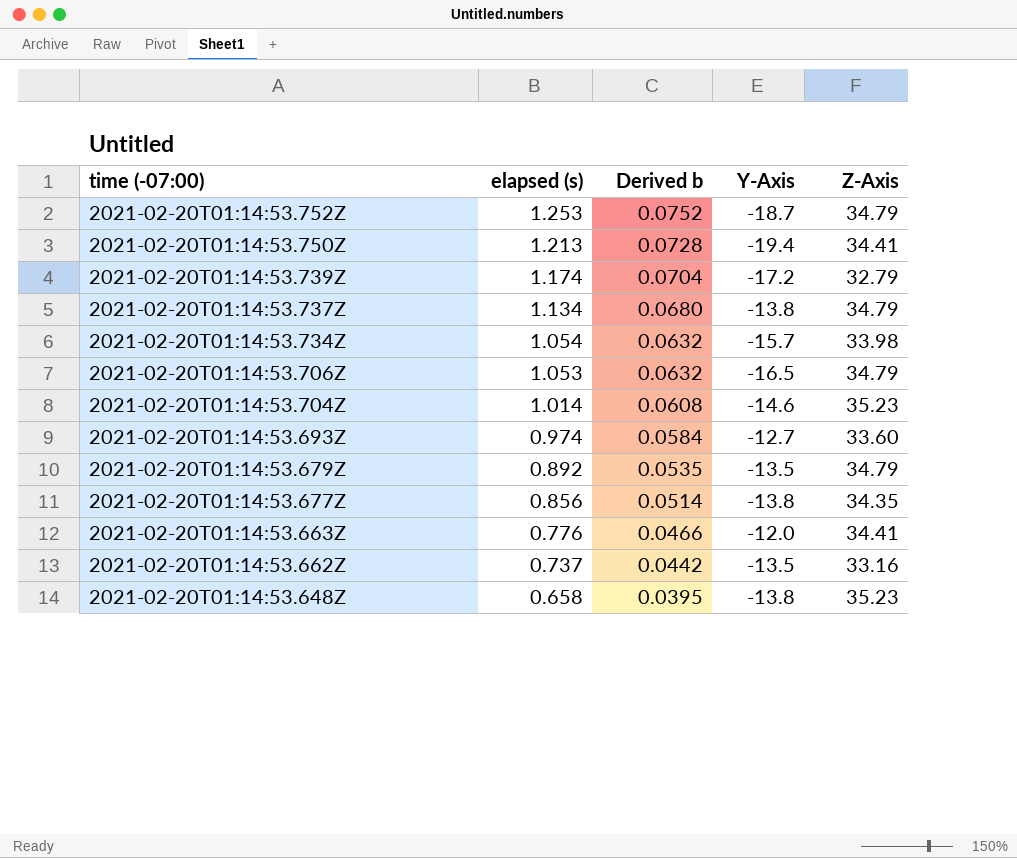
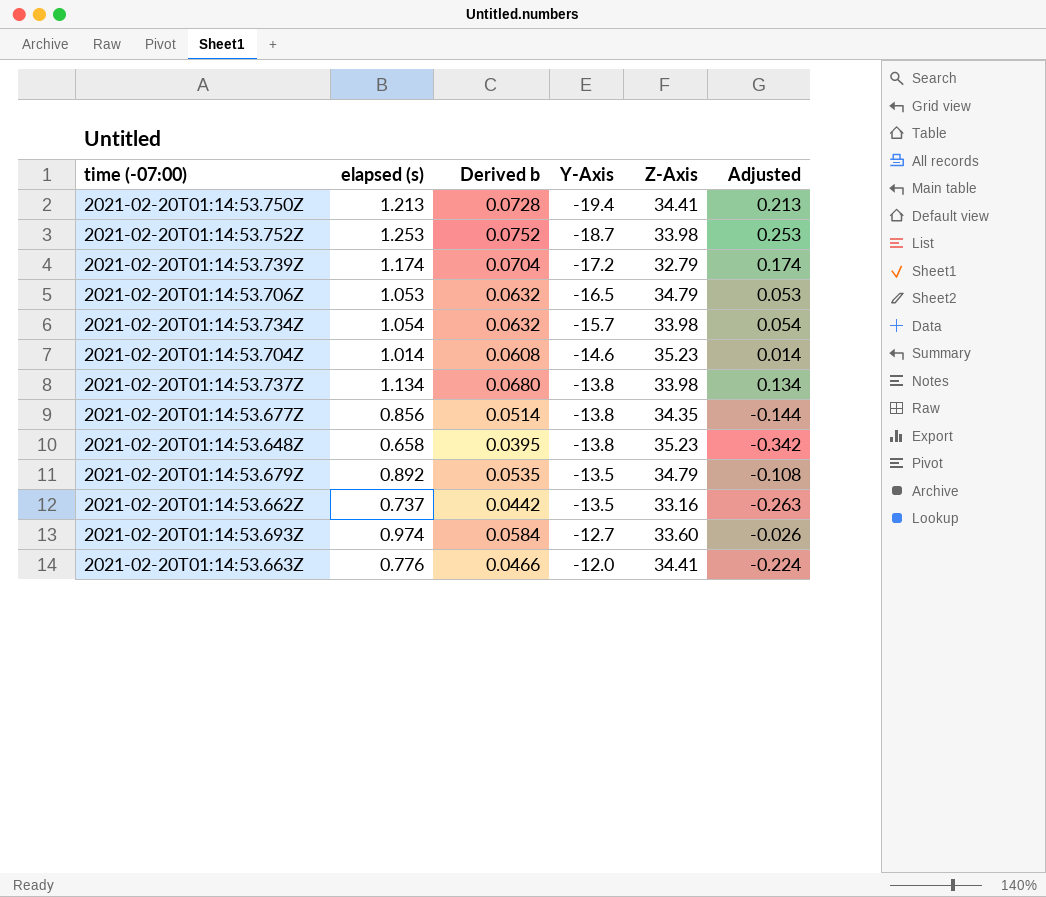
row order: time (-07:00) descending -> Y-Axis ascending
column Adjusted | formula: none -> [elapsed (s)] - 1
2021-02-20T01:14:53.752Z | Z-Axis: 34.79 -> 33.98
2021-02-20T01:14:53.737Z | Z-Axis: 34.79 -> 33.98

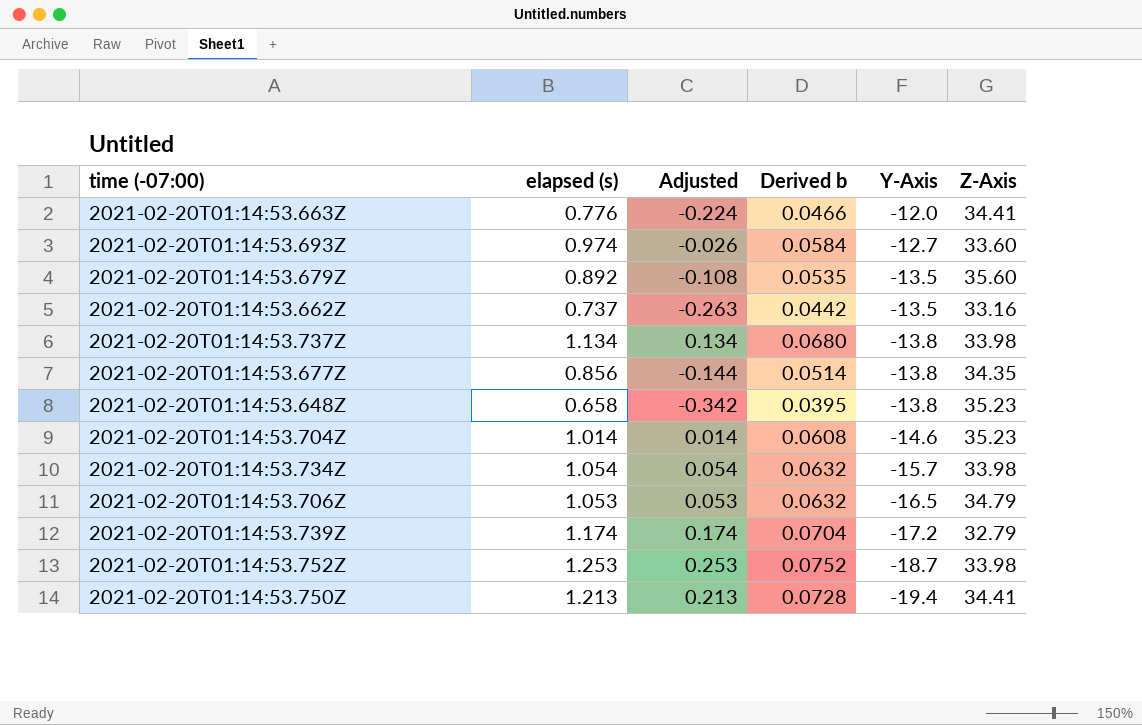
row order: Y-Axis ascending -> Y-Axis descending
column Adjusted | position: 6 -> 3
2021-02-20T01:14:53.679Z | Z-Axis: 34.79 -> 35.60

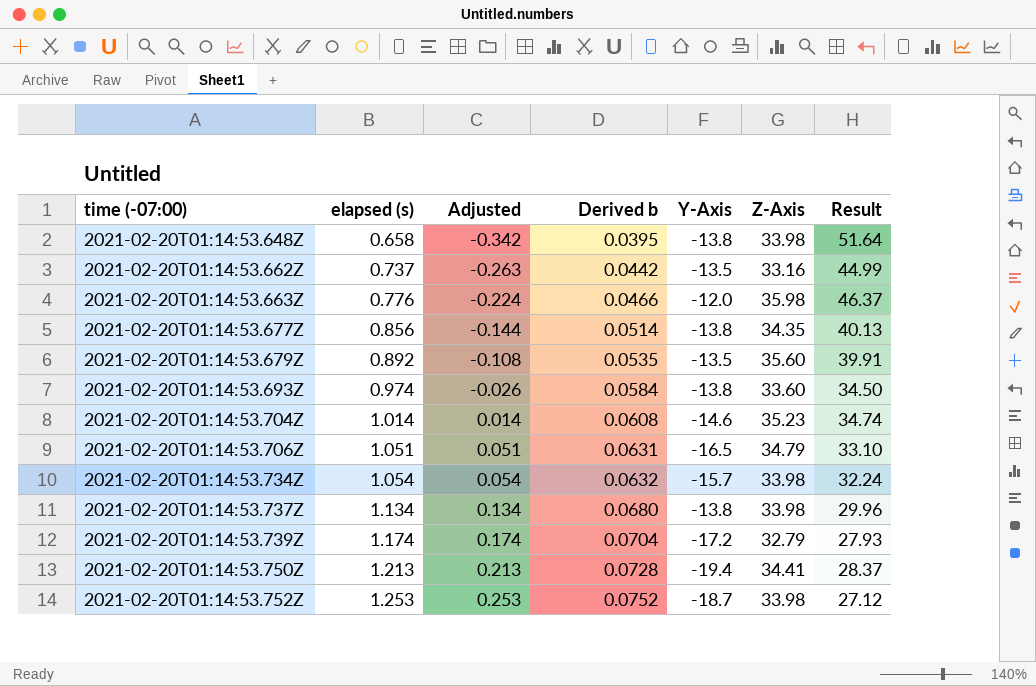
row order: Y-Axis descending -> time (-07:00) ascending
column Result | formula: none -> [Z-Axis] / [elapsed (s)]
2021-02-20T01:14:53.648Z | Z-Axis: 35.23 -> 33.98
2021-02-20T01:14:53.663Z | Z-Axis: 34.41 -> 35.98
2021-02-20T01:14:53.693Z | Y-Axis: -12.7 -> -13.8
2021-02-20T01:14:53.706Z | elapsed (s): 1.053 -> 1.051
2021-02-20T01:14:53.706Z | Adjusted: 0.053 -> 0.051
2021-02-20T01:14:53.706Z | Derived b: 0.0632 -> 0.0631

